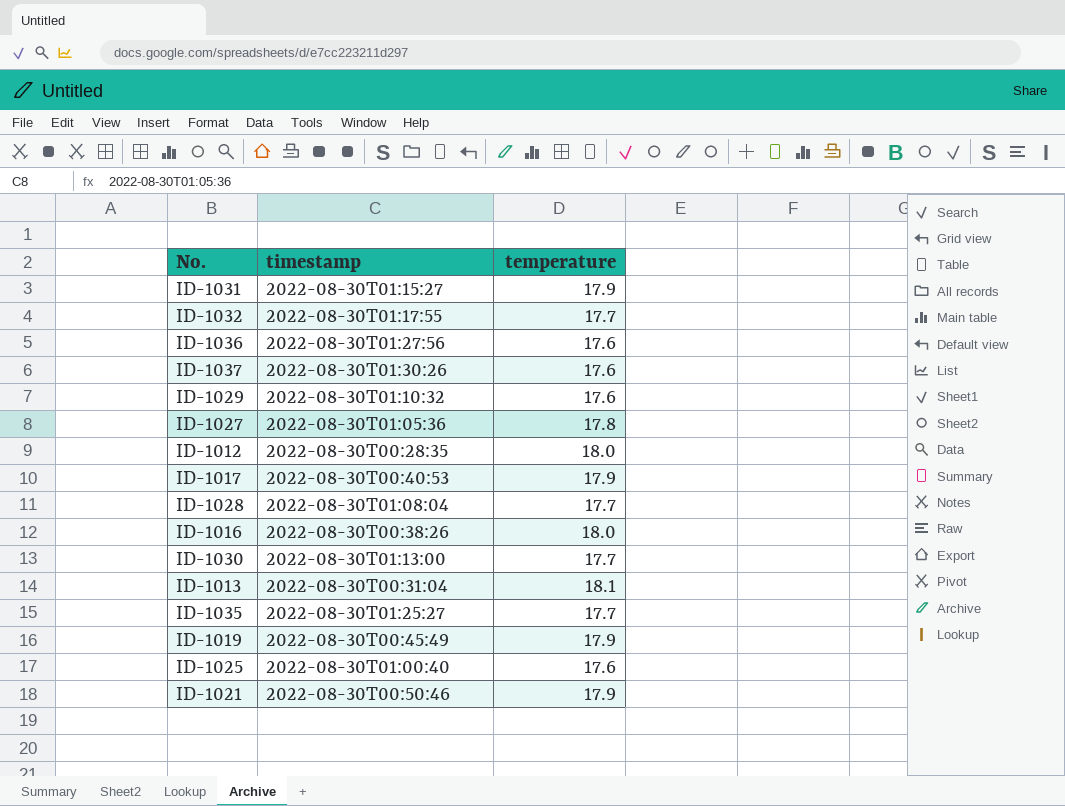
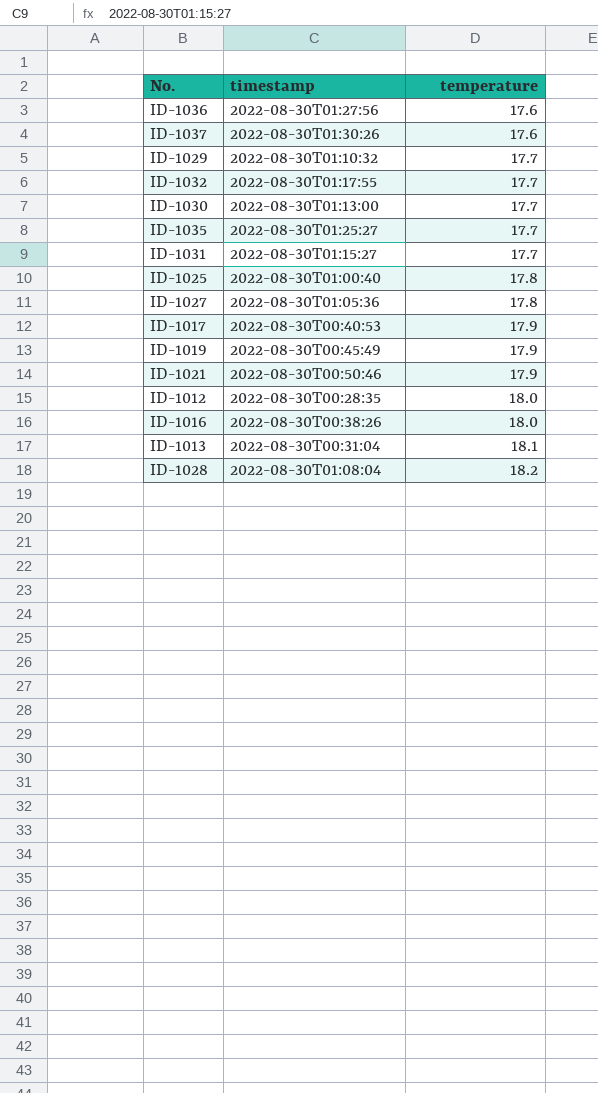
row order: none -> temperature ascending
ID-1029 | temperature: 17.6 -> 17.7
ID-1031 | temperature: 17.9 -> 17.7
ID-1025 | temperature: 17.6 -> 17.8
ID-1028 | temperature: 17.7 -> 18.2

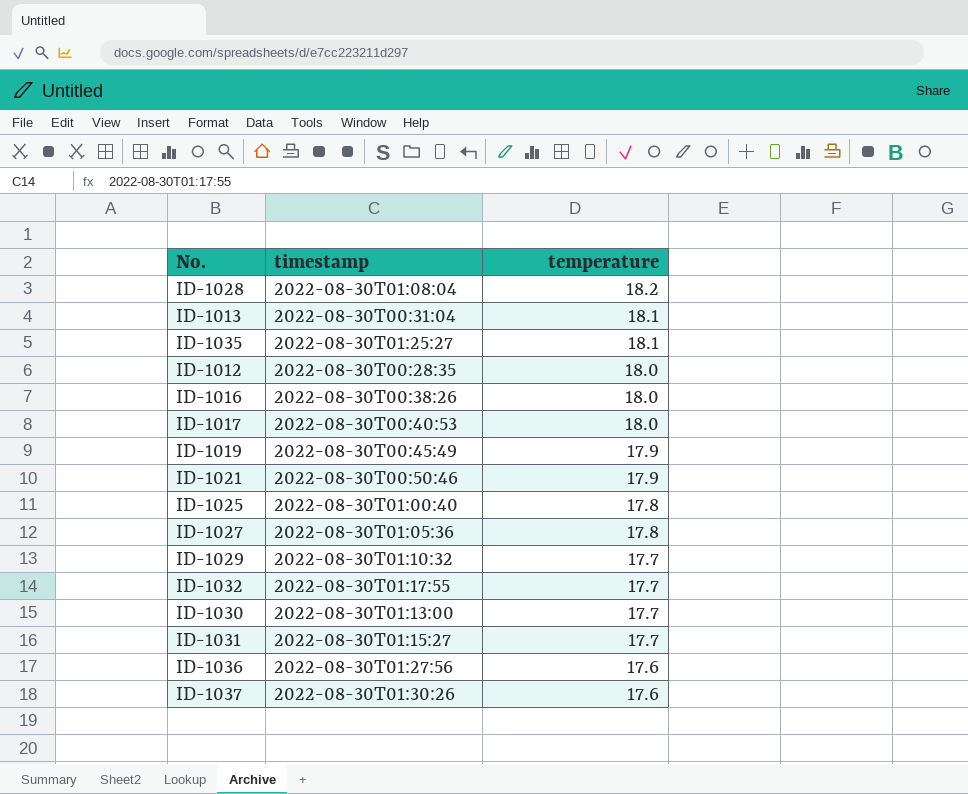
row order: temperature ascending -> temperature descending
ID-1035 | temperature: 17.7 -> 18.1
ID-1017 | temperature: 17.9 -> 18.0

